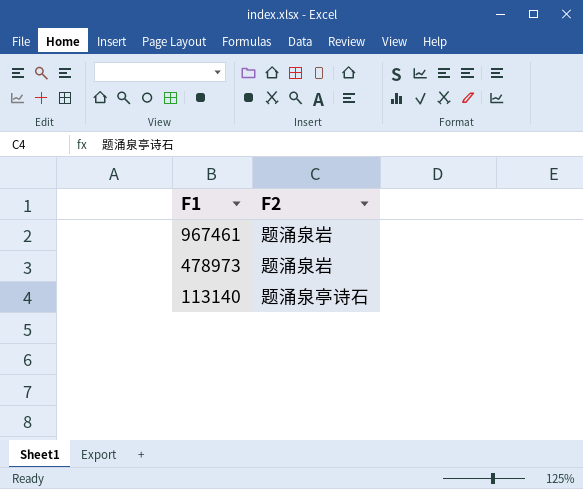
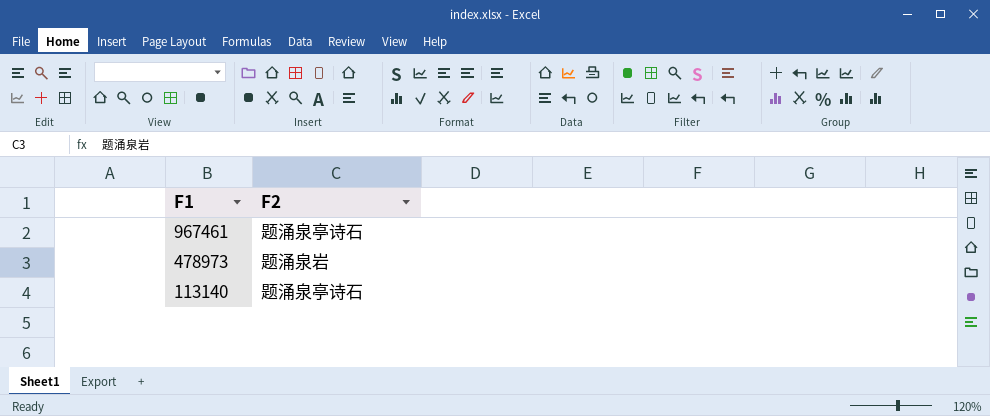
967461 | F2: 题涌泉岩 -> 题涌泉亭诗石

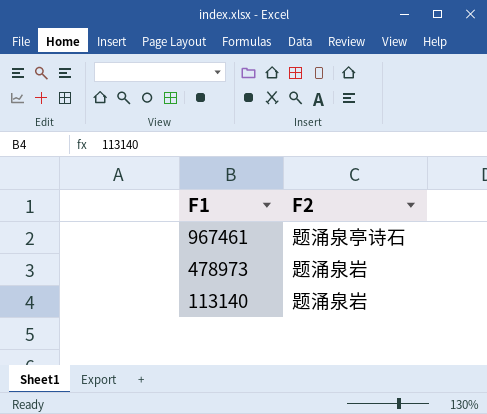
113140 | F2: 题涌泉亭诗石 -> 题涌泉岩

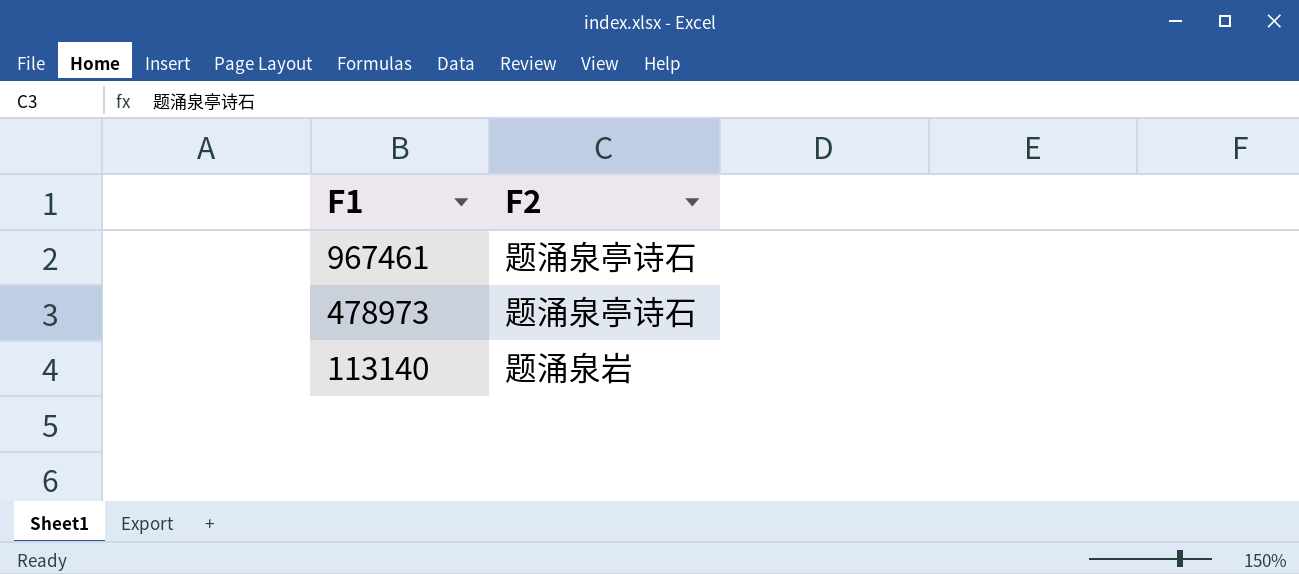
478973 | F2: 题涌泉岩 -> 题涌泉亭诗石

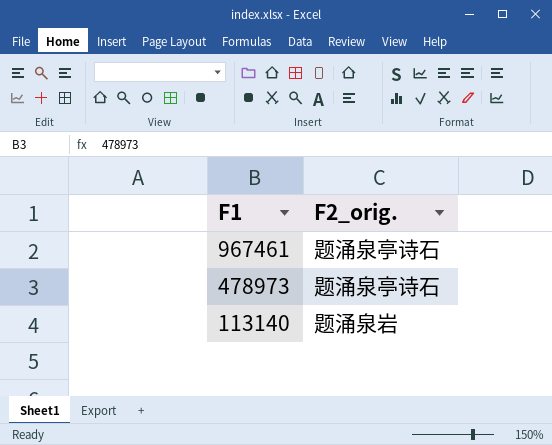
column name: F2 -> F2_orig.

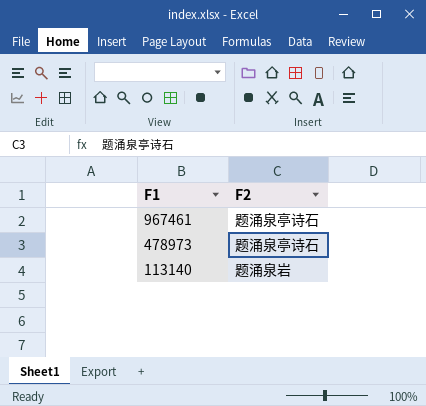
column name: F2_orig. -> F2

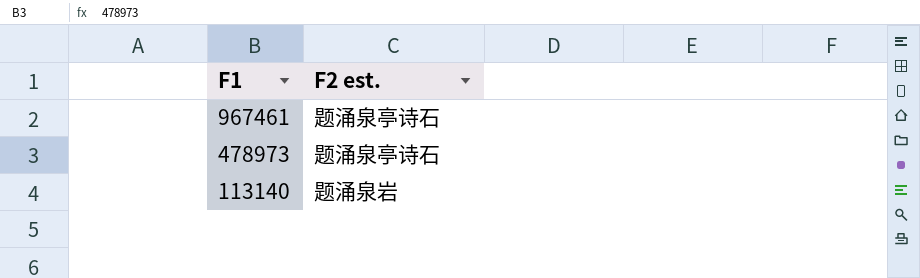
column name: F2 -> F2 est.

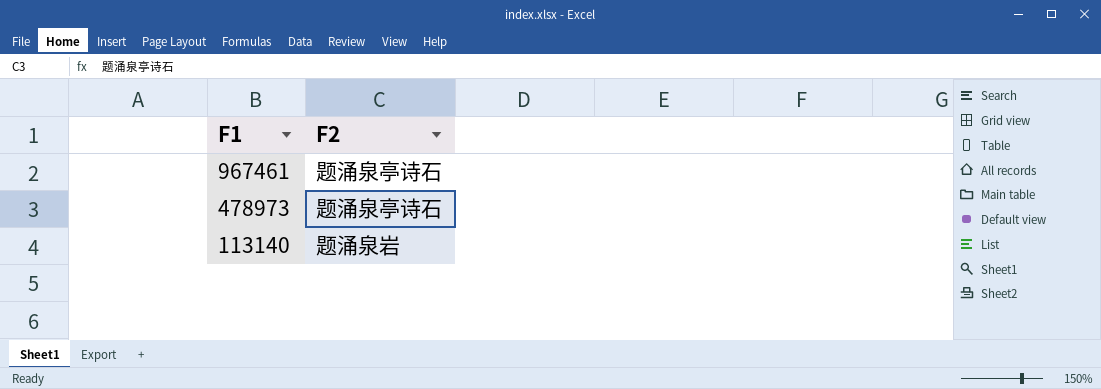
column name: F2 est. -> F2

